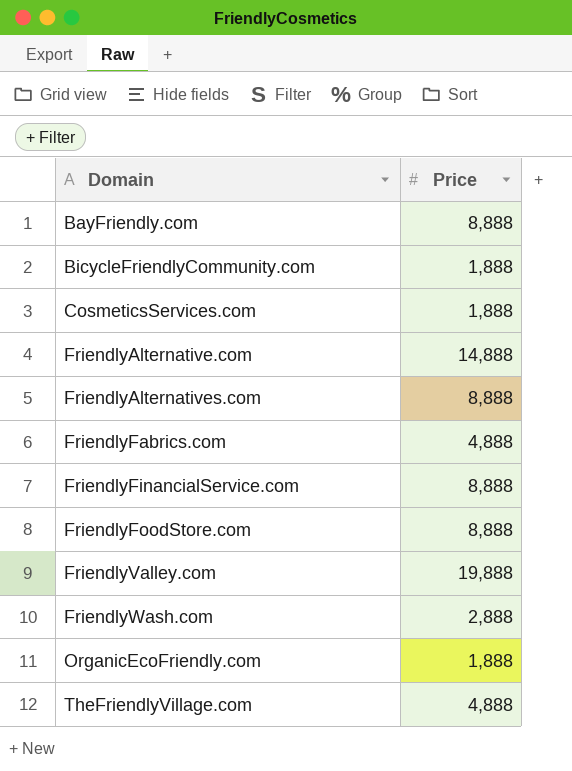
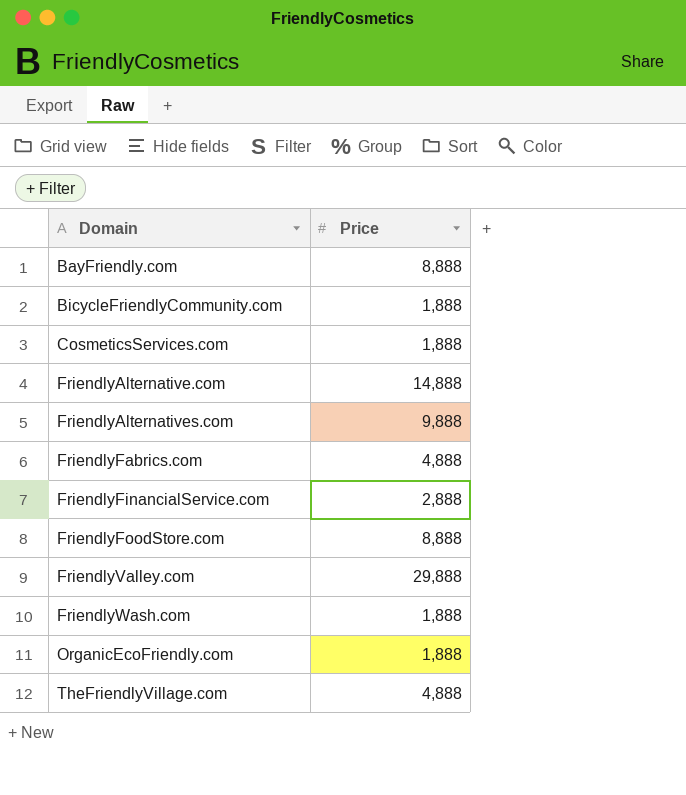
FriendlyAlternatives.com | Price: 8,888 -> 9,888
FriendlyFinancialService.com | Price: 8,888 -> 2,888
FriendlyValley.com | Price: 19,888 -> 29,888
FriendlyWash.com | Price: 2,888 -> 1,888

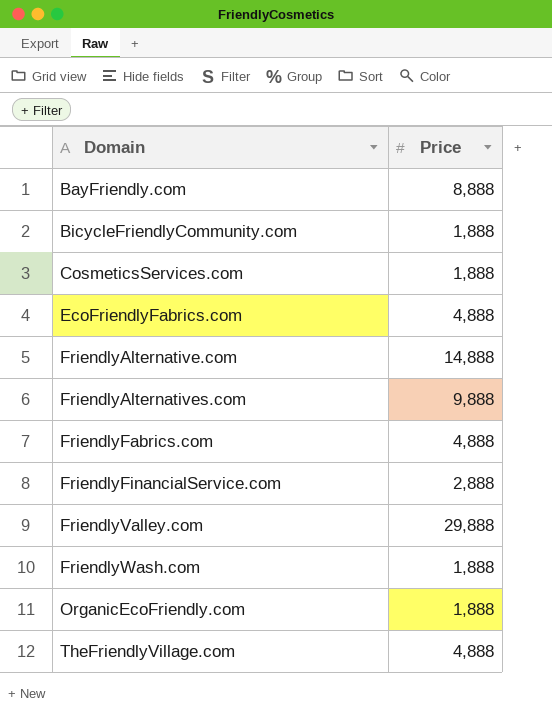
row FriendlyFoodStore.com: 8,888 -> none
row EcoFriendlyFabrics.com: none -> 4,888

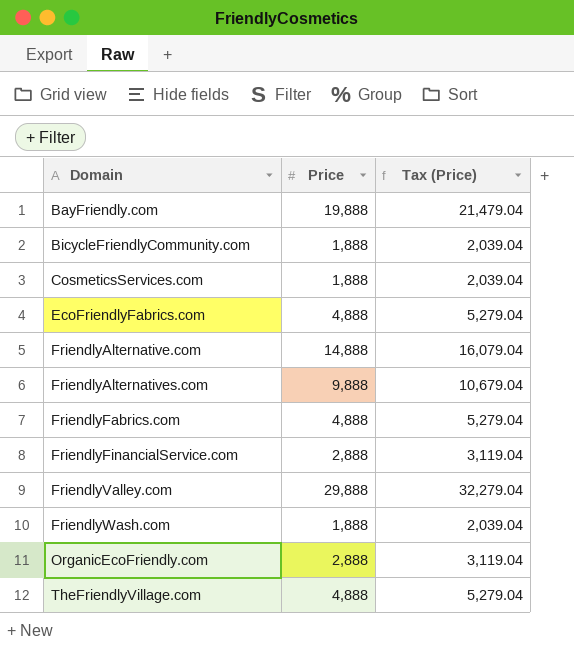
column Tax (Price) | formula: none -> [Price] * 1.08
BayFriendly.com | Price: 8,888 -> 19,888
OrganicEcoFriendly.com | Price: 1,888 -> 2,888

